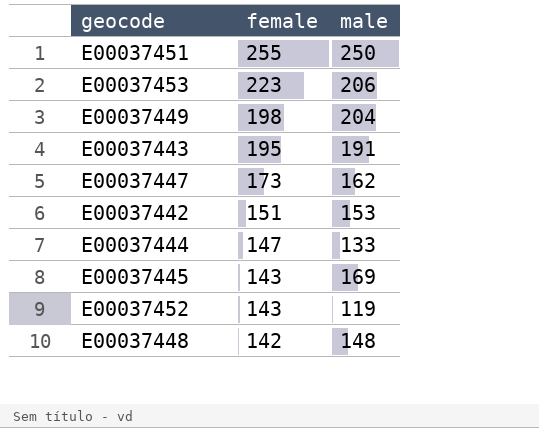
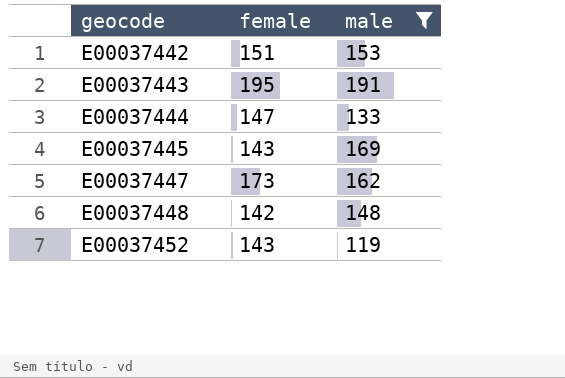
filter: none -> male <= 191
row order: female descending -> geocode ascending

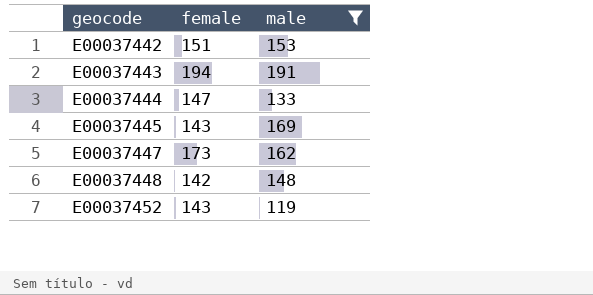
E00037443 | female: 195 -> 194

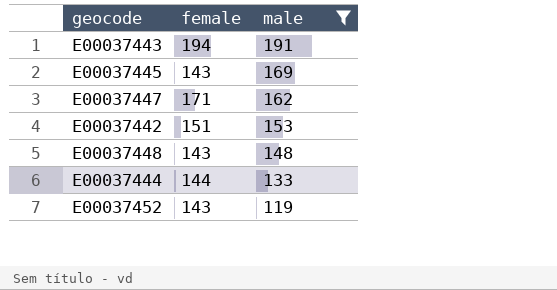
row order: geocode ascending -> male descending
E00037447 | female: 173 -> 171
E00037448 | female: 142 -> 143
E00037444 | female: 147 -> 144

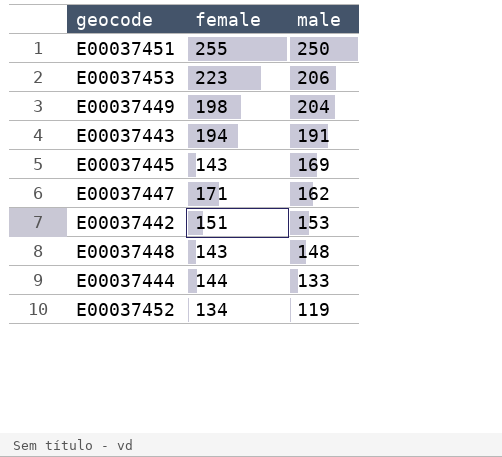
filter: male <= 191 -> none
E00037452 | female: 143 -> 134

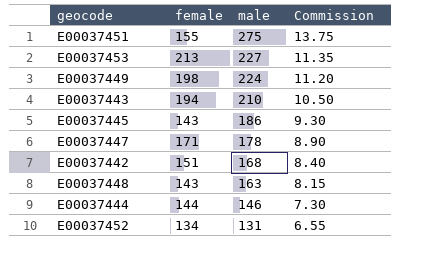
column Commission | formula: none -> [male] * 0.05
E00037451 | female: 255 -> 155
E00037451 | male: 250 -> 275
E00037453 | female: 223 -> 213
E00037453 | male: 206 -> 227
E00037449 | male: 204 -> 224
E00037443 | male: 191 -> 210
E00037445 | male: 169 -> 186
E00037447 | male: 162 -> 178
E00037442 | male: 153 -> 168
E00037448 | male: 148 -> 163
E00037444 | male: 133 -> 146
E00037452 | male: 119 -> 131

